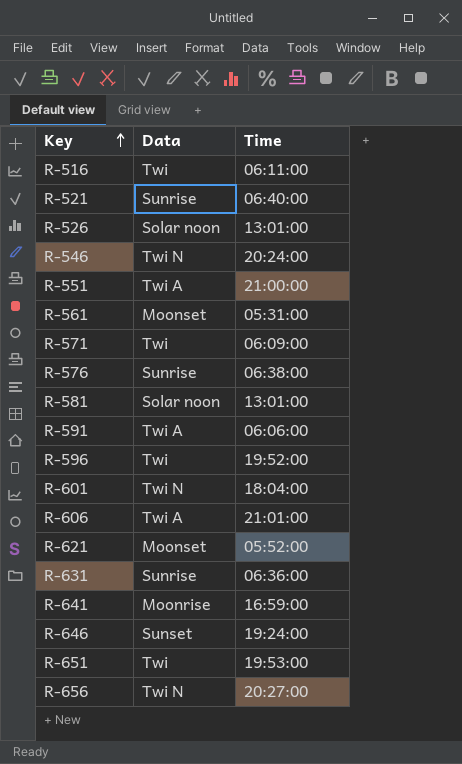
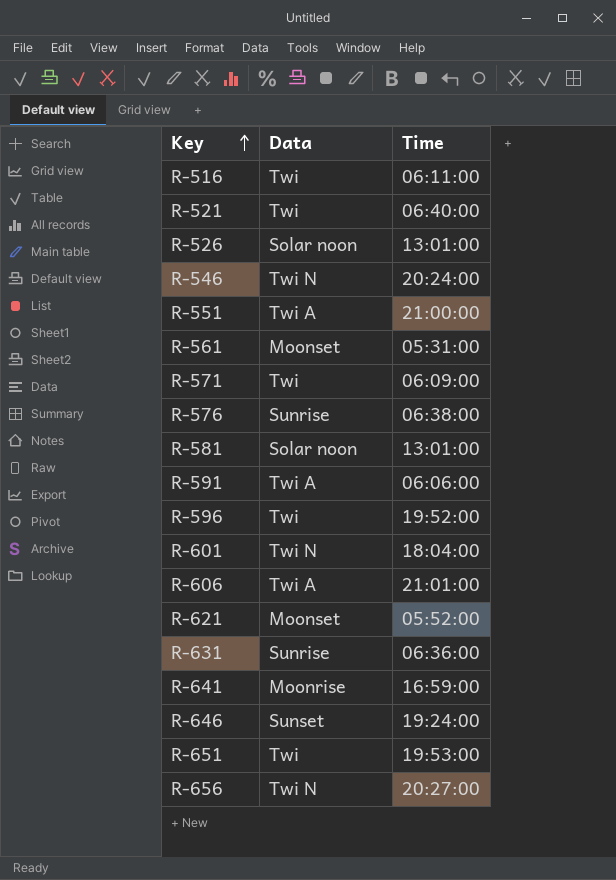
R-521 | Data: Sunrise -> Twi

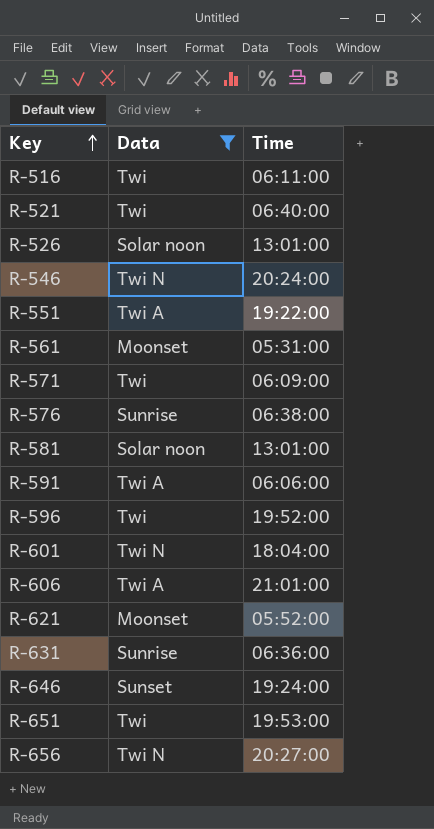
filter: none -> Data != Moonrise
R-551 | Time: 21:00:00 -> 19:22:00

